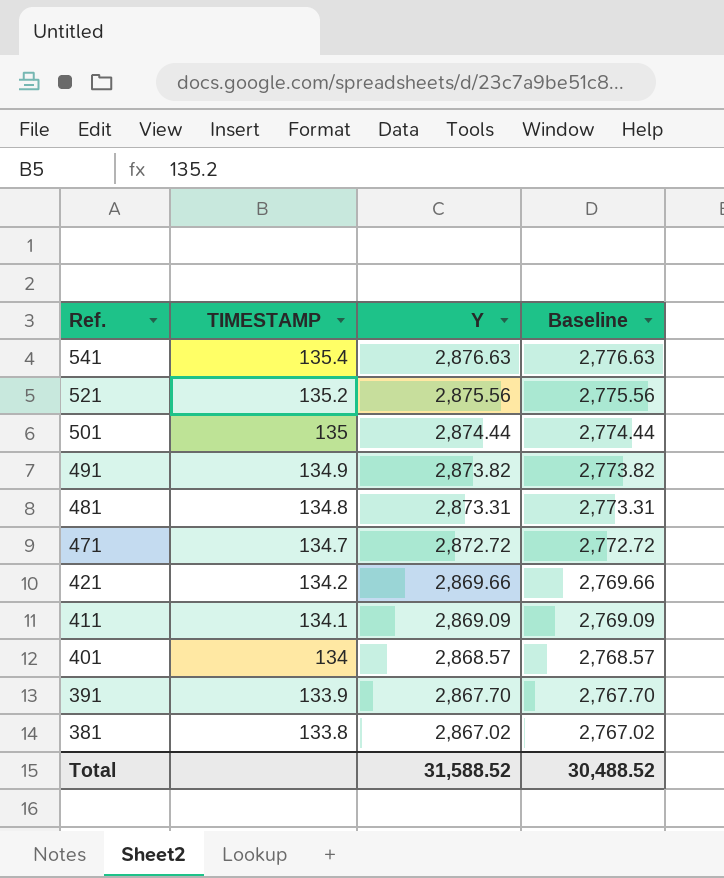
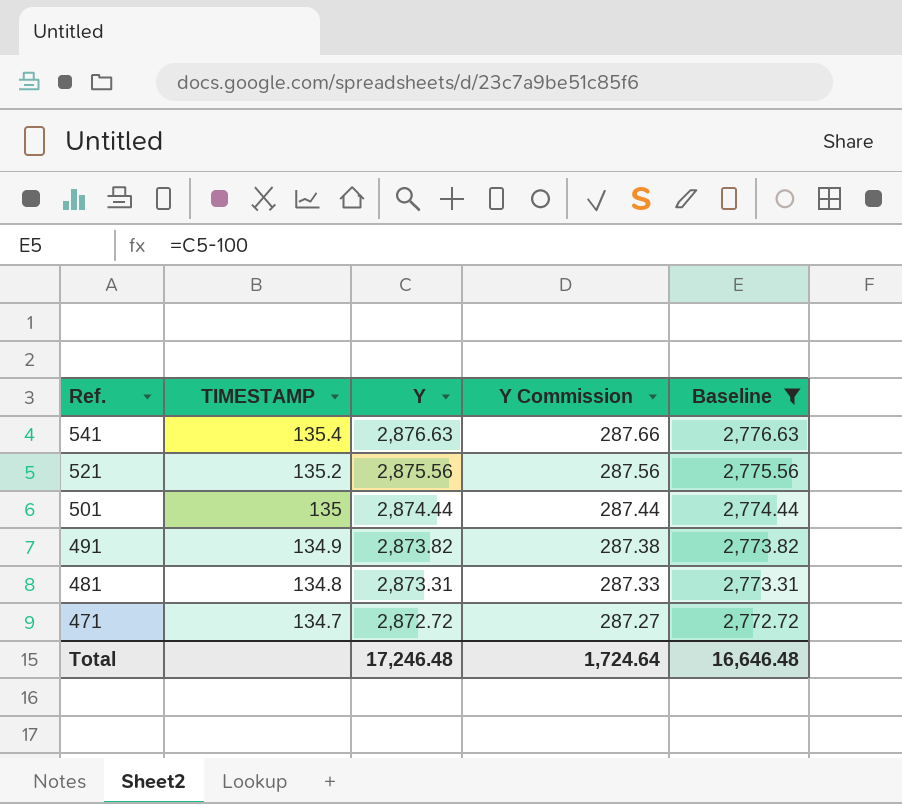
filter: none -> Baseline >= 2,772.72
column Y Commission | formula: none -> [Y] * 0.1
Total | Y: 31,588.52 -> 17,246.48
Total | Baseline: 30,488.52 -> 16,646.48

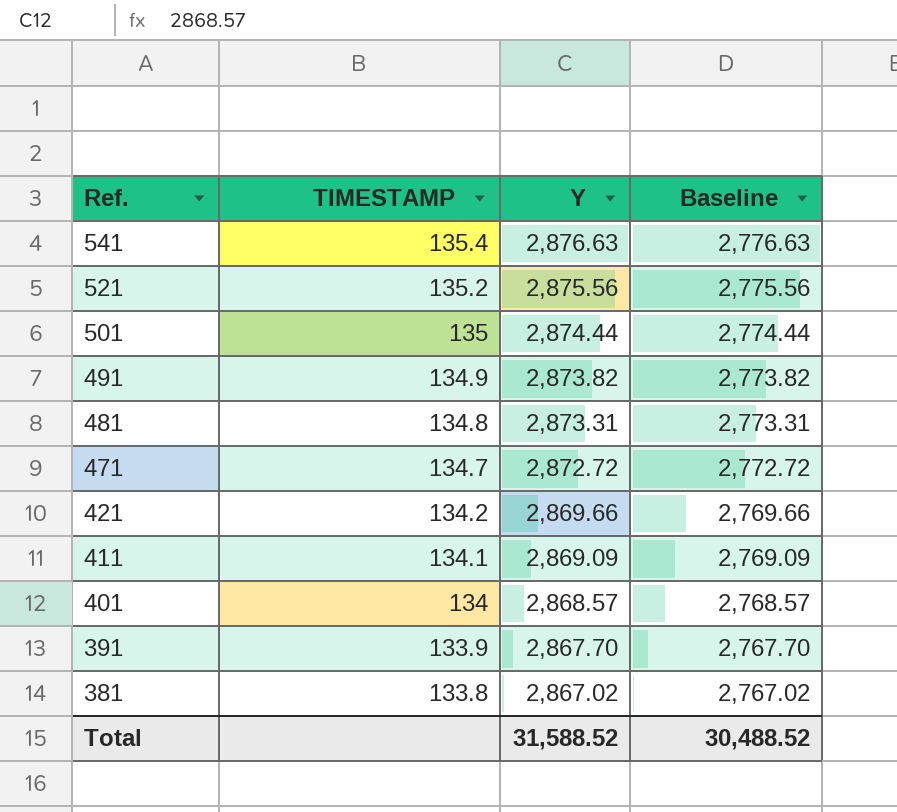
filter: Baseline >= 2,772.72 -> none
column Y Commission | formula: [Y] * 0.1 -> none
Total | Y: 17,246.48 -> 31,588.52
Total | Baseline: 16,646.48 -> 30,488.52

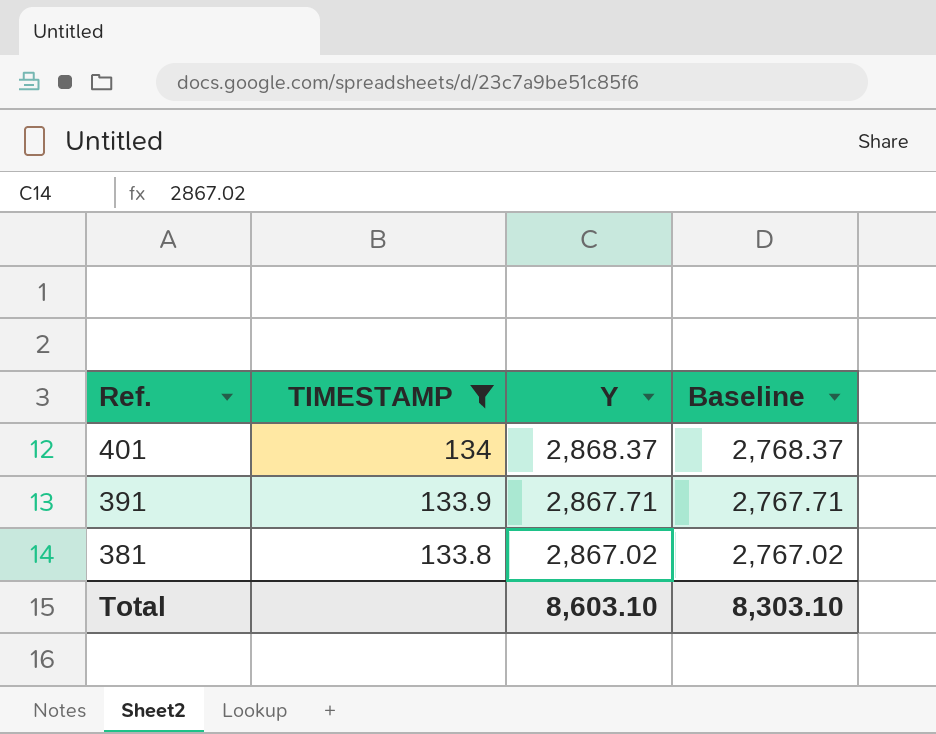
filter: none -> TIMESTAMP <= 134
401 | Y: 2,868.57 -> 2,868.37
401 | Baseline: 2,768.57 -> 2,768.37
391 | Y: 2,867.70 -> 2,867.71
391 | Baseline: 2,767.70 -> 2,767.71
Total | Y: 31,588.52 -> 8,603.10
Total | Baseline: 30,488.52 -> 8,303.10

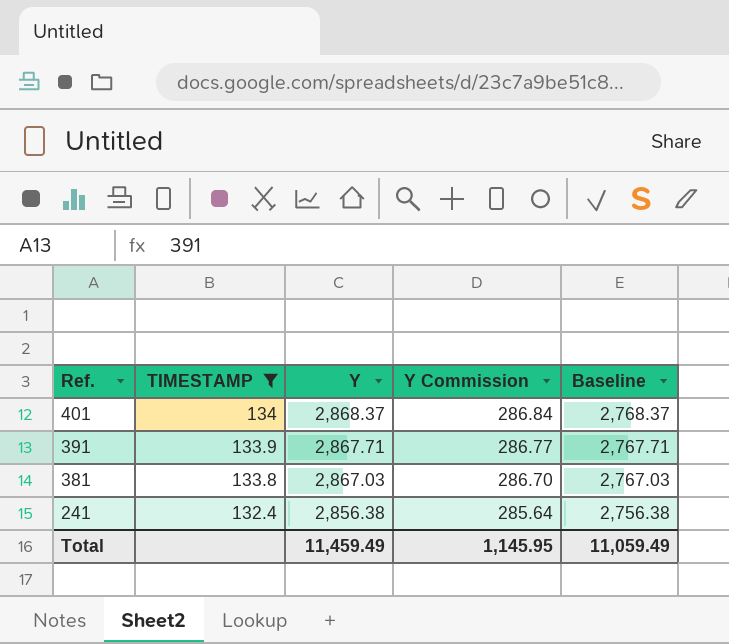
column Y Commission | formula: none -> [Y] * 0.1
381 | Y: 2,867.02 -> 2,867.03
381 | Baseline: 2,767.02 -> 2,767.03
row 241: none -> 132.4 | 2,856.38 | 285.64 | 2,756.38
Total | Y: 8,603.10 -> 11,459.49
Total | Baseline: 8,303.10 -> 11,059.49

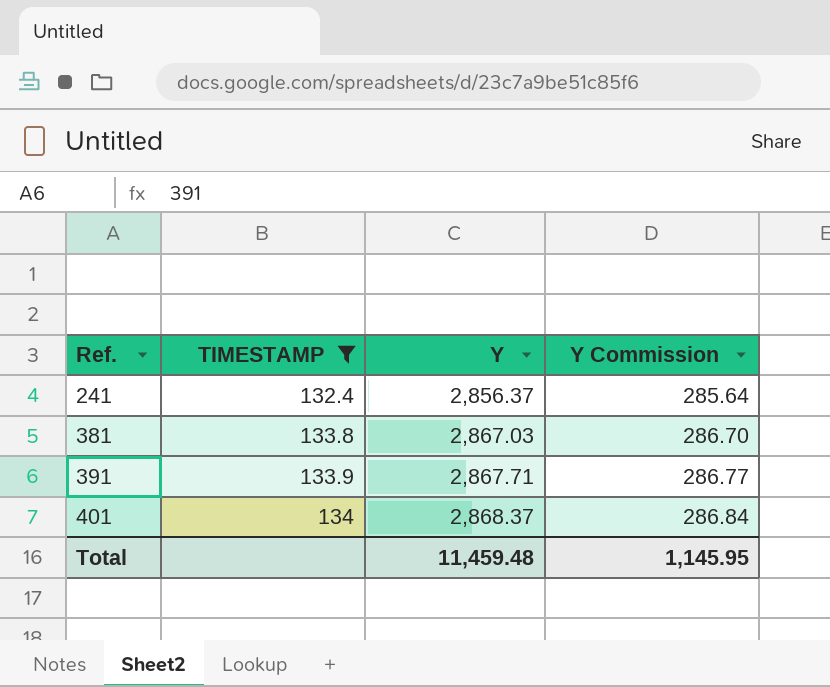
row order: Ref. descending -> Ref. ascending
column Baseline | formula: [Y] - 100 -> none
241 | Y: 2,856.38 -> 2,856.37
Total | Y: 11,459.49 -> 11,459.48

